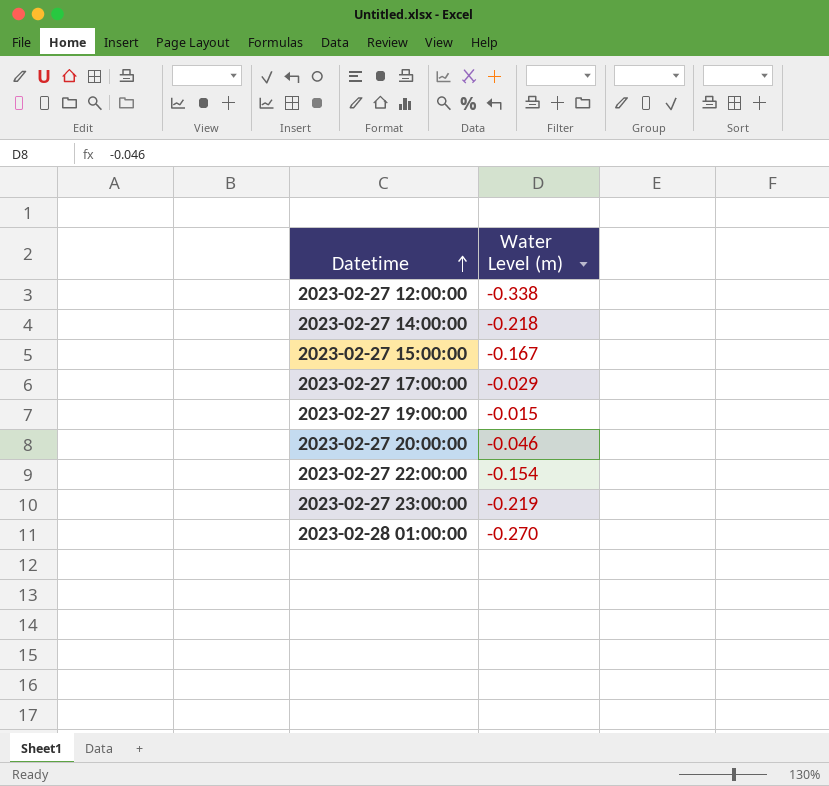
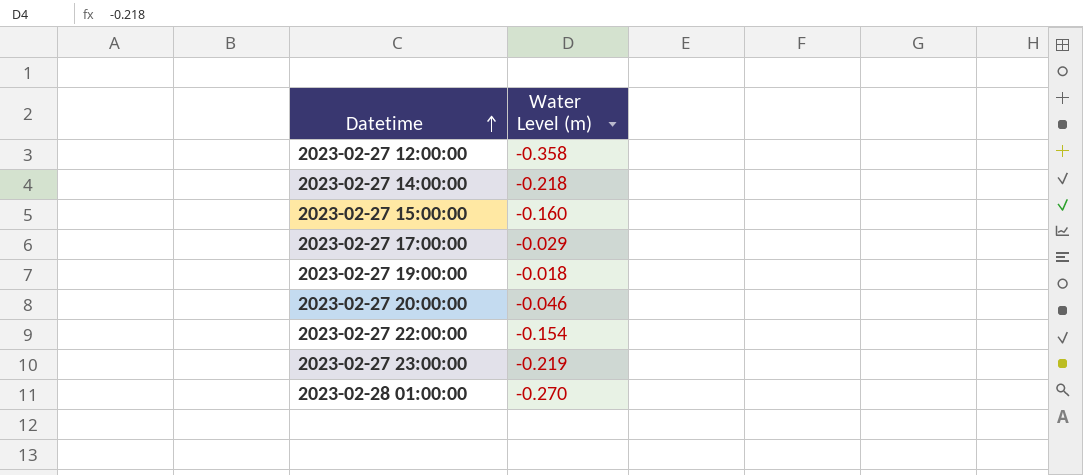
2023-02-27 12:00:00 | Water Level (m): -0.338 -> -0.358
2023-02-27 15:00:00 | Water Level (m): -0.167 -> -0.160
2023-02-27 19:00:00 | Water Level (m): -0.015 -> -0.018

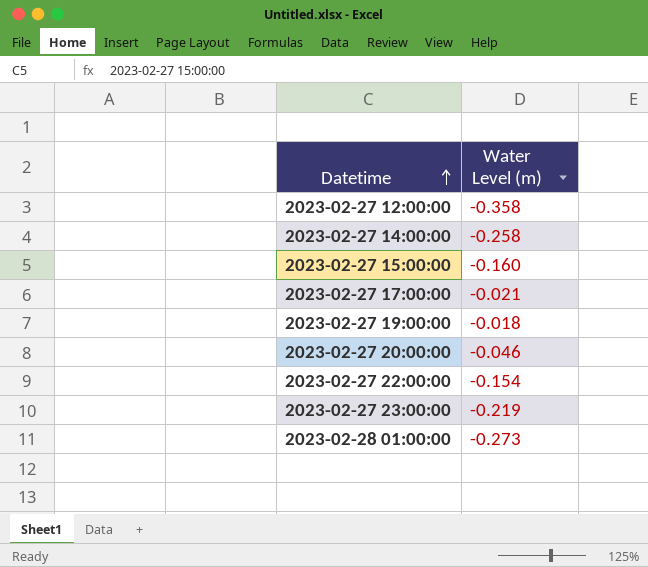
2023-02-27 14:00:00 | Water Level (m): -0.218 -> -0.258
2023-02-27 17:00:00 | Water Level (m): -0.029 -> -0.021
2023-02-28 01:00:00 | Water Level (m): -0.270 -> -0.273

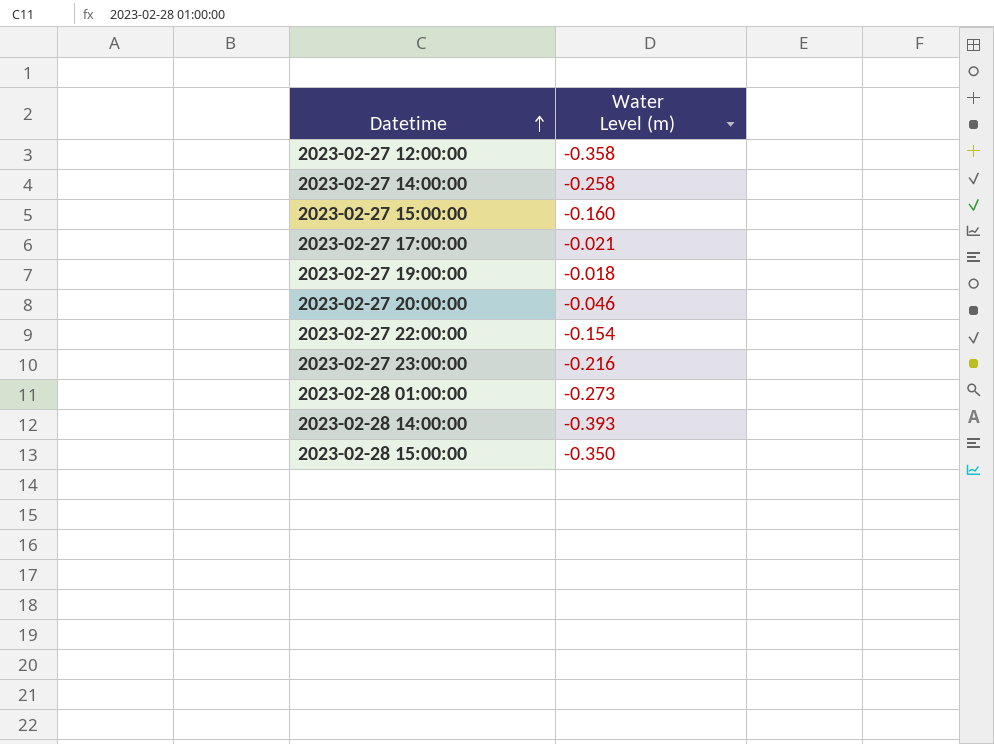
2023-02-27 23:00:00 | Water Level (m): -0.219 -> -0.216
row 2023-02-28 14:00:00: none -> -0.393
row 2023-02-28 15:00:00: none -> -0.350

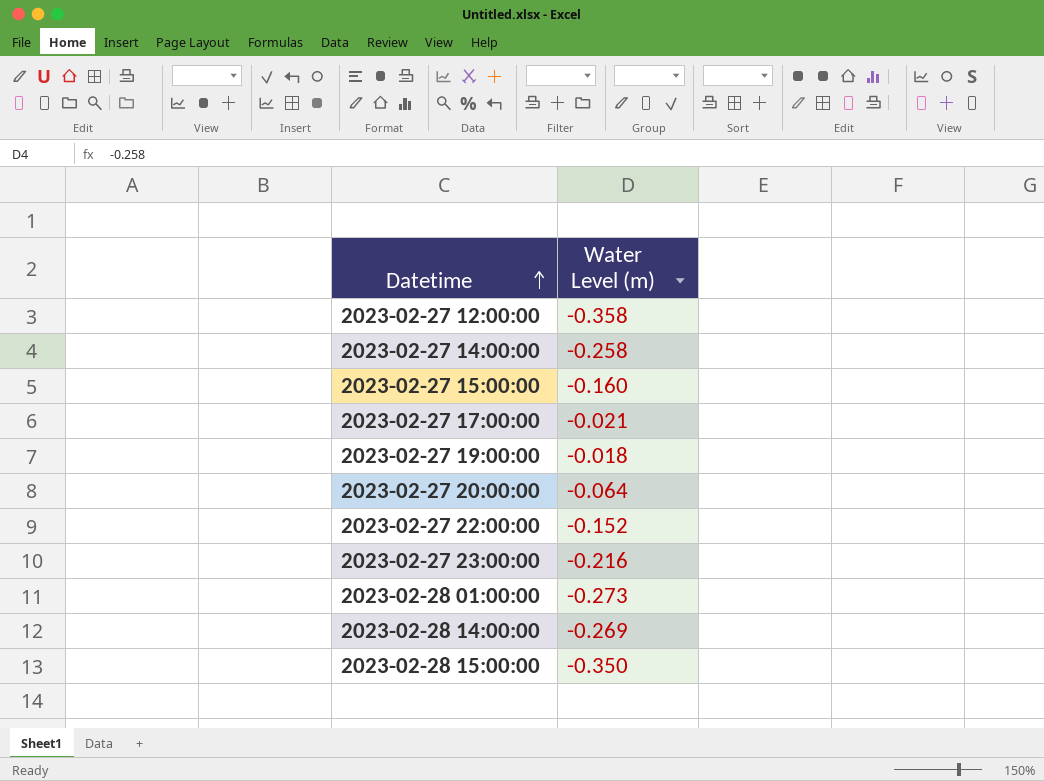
2023-02-27 20:00:00 | Water Level (m): -0.046 -> -0.064
2023-02-27 22:00:00 | Water Level (m): -0.154 -> -0.152
2023-02-28 14:00:00 | Water Level (m): -0.393 -> -0.269

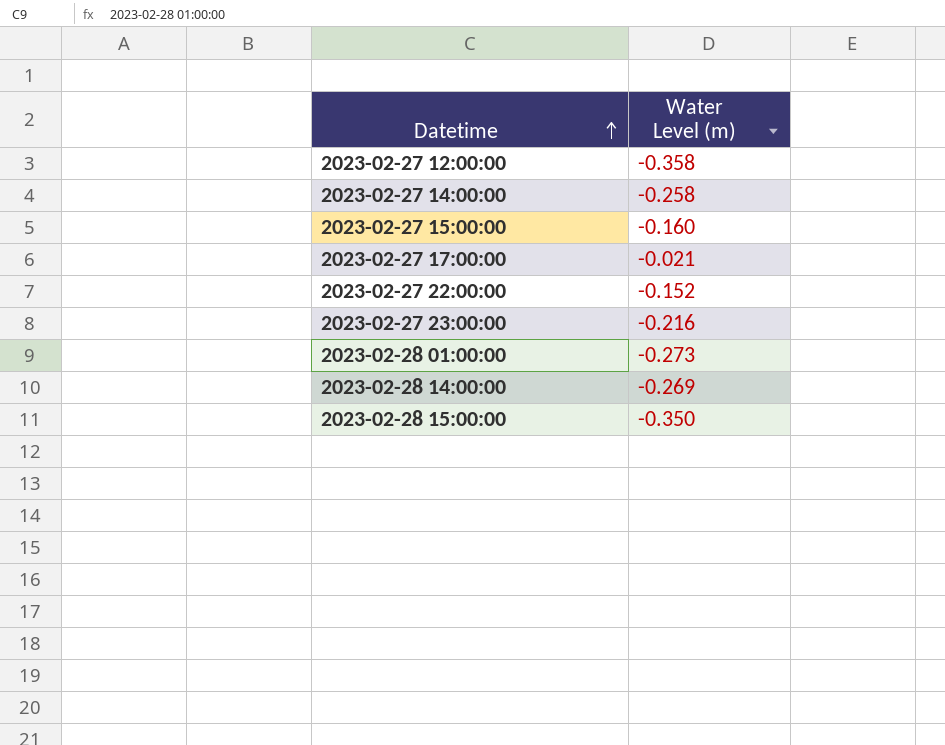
row 2023-02-27 19:00:00: -0.018 -> none
row 2023-02-27 20:00:00: -0.064 -> none

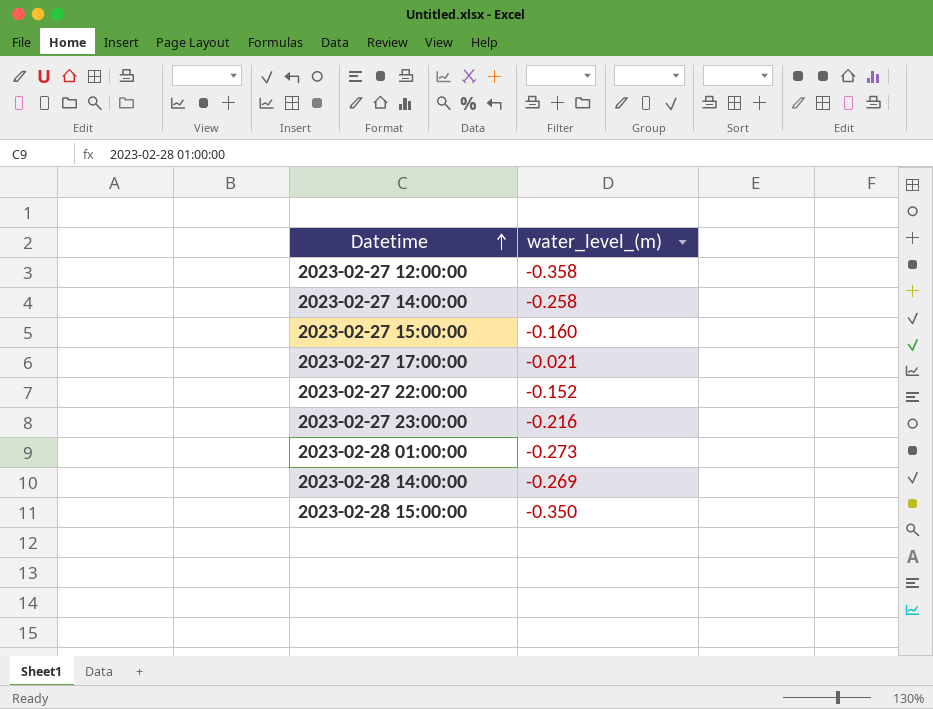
column name: Water Level (m) -> water_level_(m)

